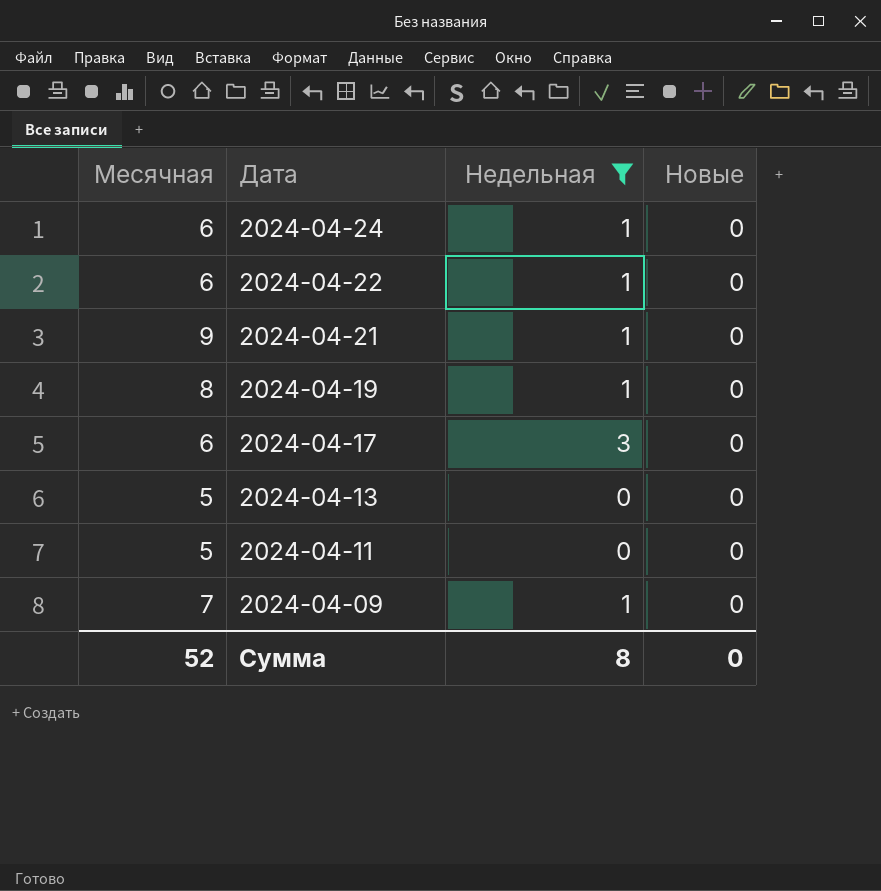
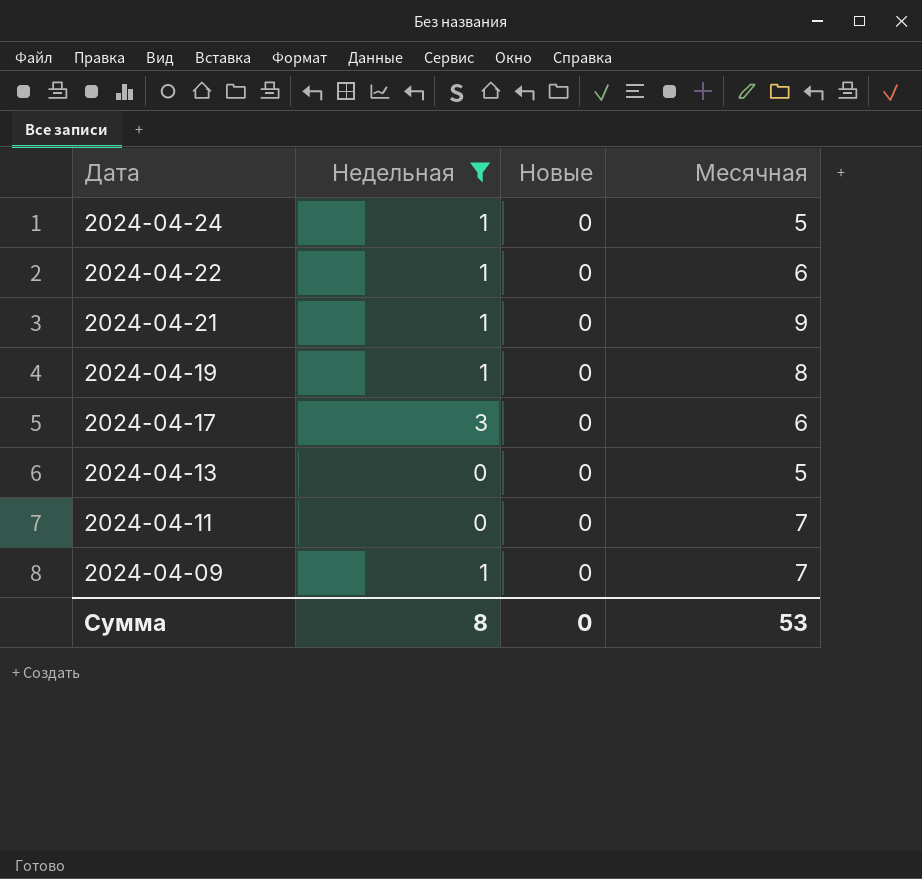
column Месячная | position: 1 -> 4
2024-04-24 | Месячная: 6 -> 5
2024-04-11 | Месячная: 5 -> 7
Сумма | Месячная: 52 -> 53

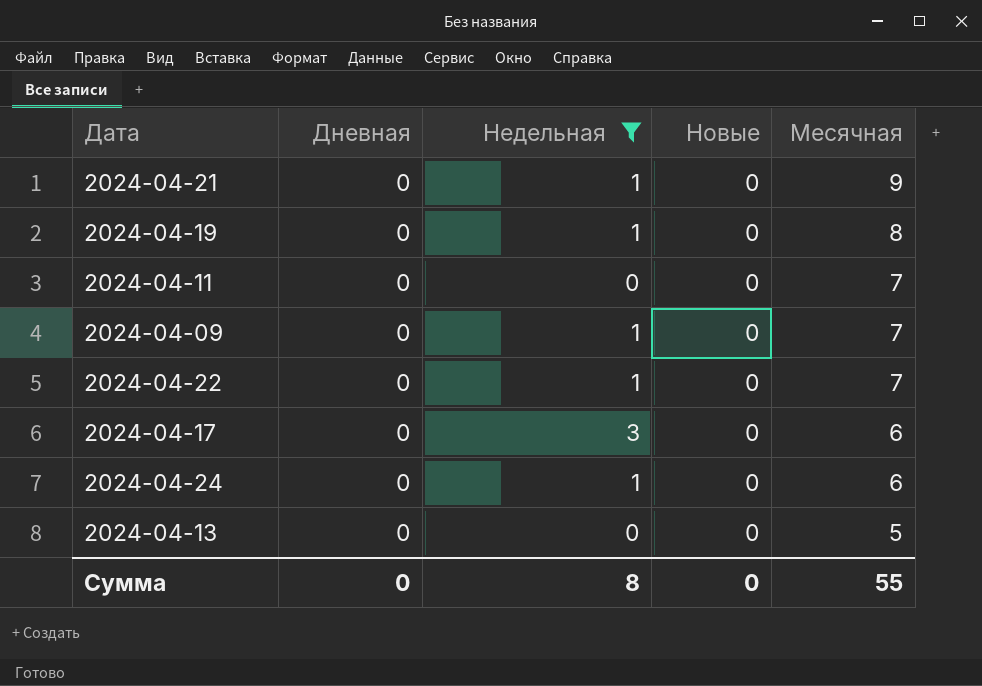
row order: Дата descending -> Месячная descending
column Дневная | position: none -> 2
2024-04-22 | Месячная: 6 -> 7
2024-04-24 | Месячная: 5 -> 6
Сумма | Месячная: 53 -> 55

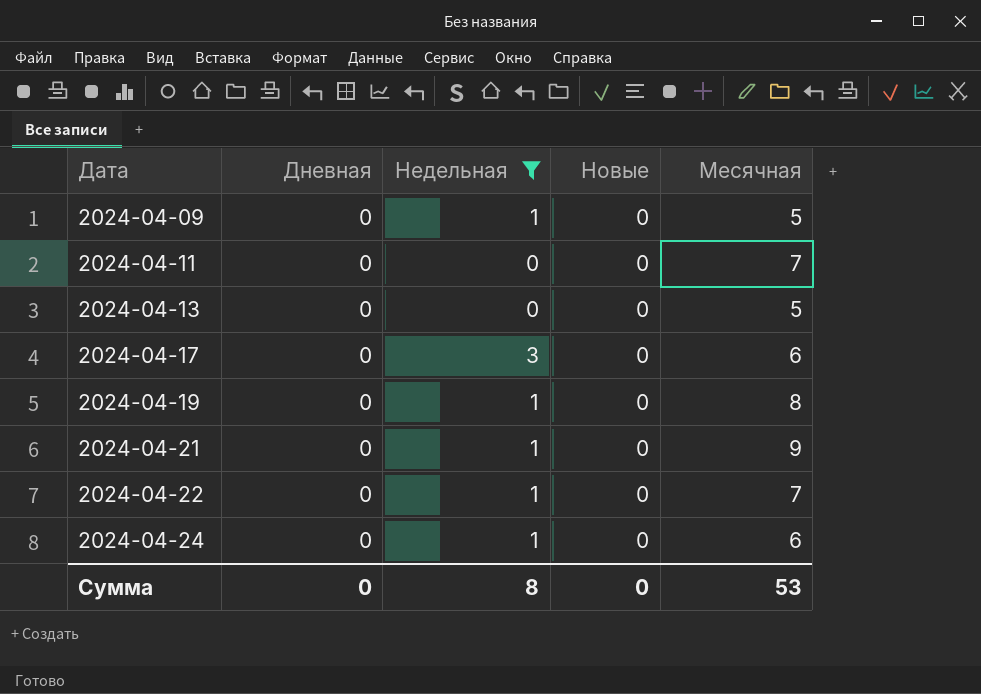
row order: Месячная descending -> Дата ascending
2024-04-09 | Месячная: 7 -> 5
Сумма | Месячная: 55 -> 53

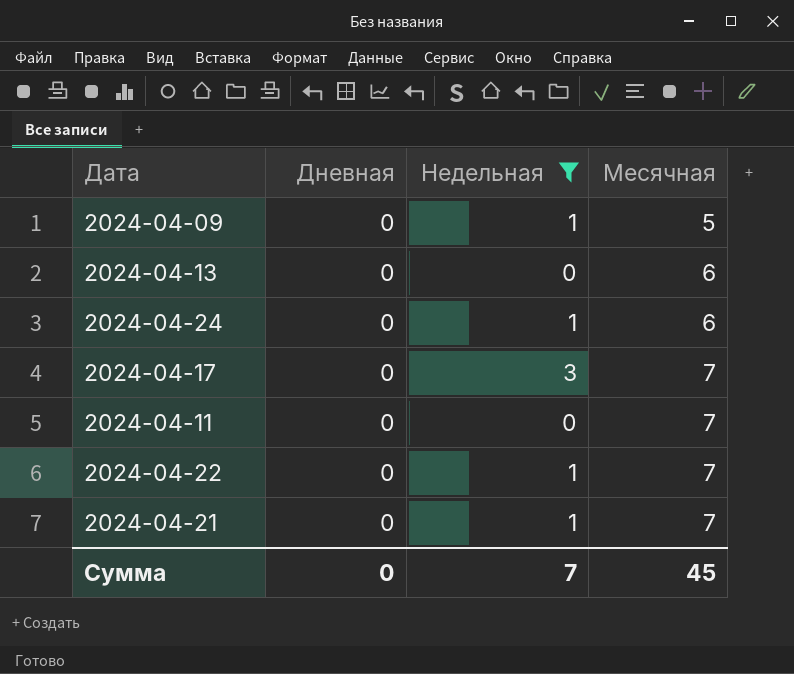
row order: Дата ascending -> Месячная ascending
column Новые | position: 4 -> none
row 2024-04-19: 0 | 1 | 0 | 8 -> none
2024-04-13 | Месячная: 5 -> 6
2024-04-17 | Месячная: 6 -> 7
2024-04-21 | Месячная: 9 -> 7
Сумма | Недельная: 8 -> 7
Сумма | Месячная: 53 -> 45

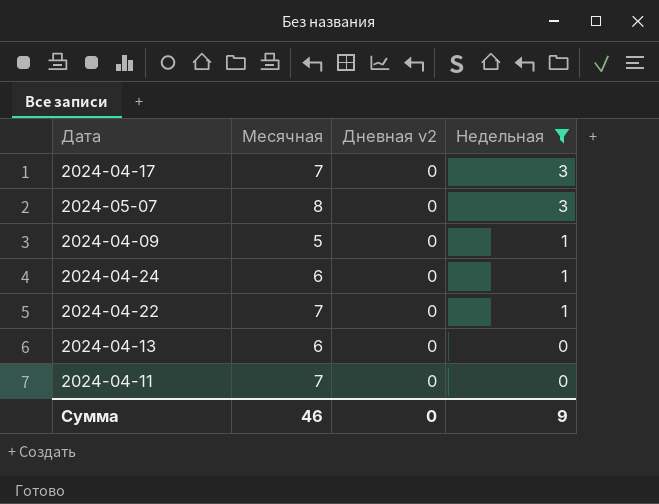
row order: Месячная ascending -> Недельная descending
column Месячная | position: 4 -> 2
column name: Дневная -> Дневная v2
row 2024-04-21: 0 | 1 | 7 -> none
row 2024-05-07: none -> 8 | 0 | 3
Сумма | Месячная: 45 -> 46
Сумма | Недельная: 7 -> 9

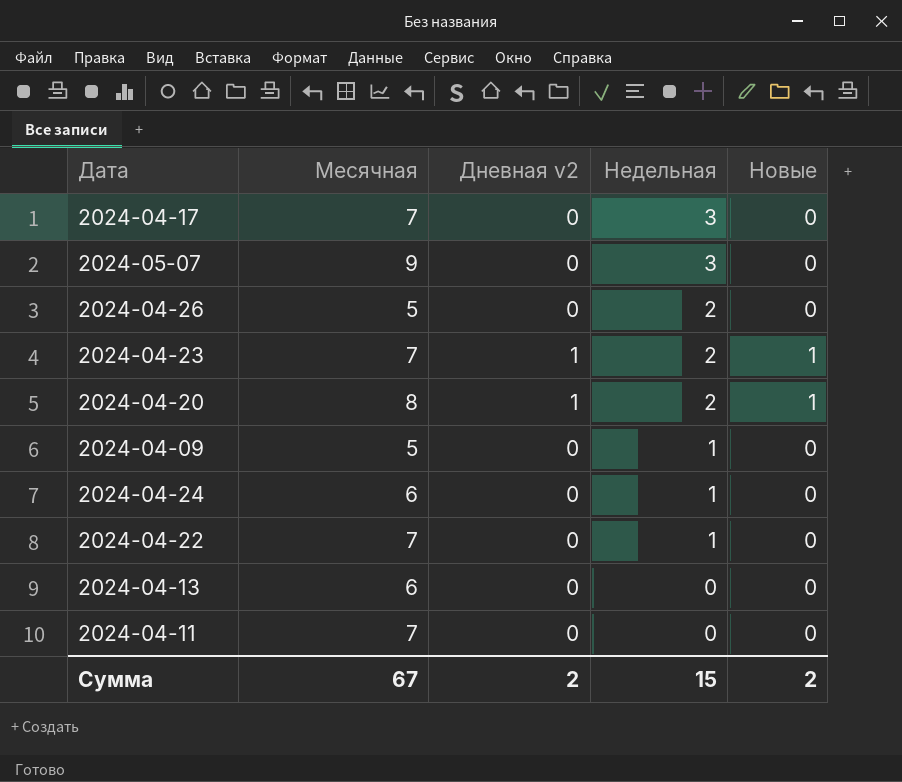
filter: Недельная != 2 -> none
column Новые | position: none -> 5
2024-05-07 | Месячная: 8 -> 9
Сумма | Месячная: 46 -> 67
Сумма | Дневная v2: 0 -> 2
Сумма | Недельная: 9 -> 15

